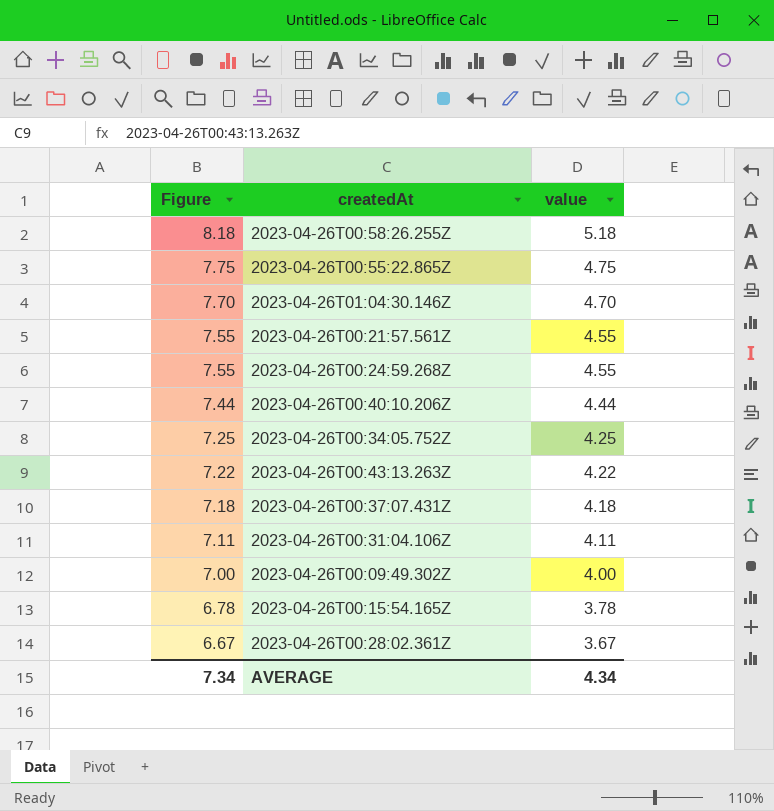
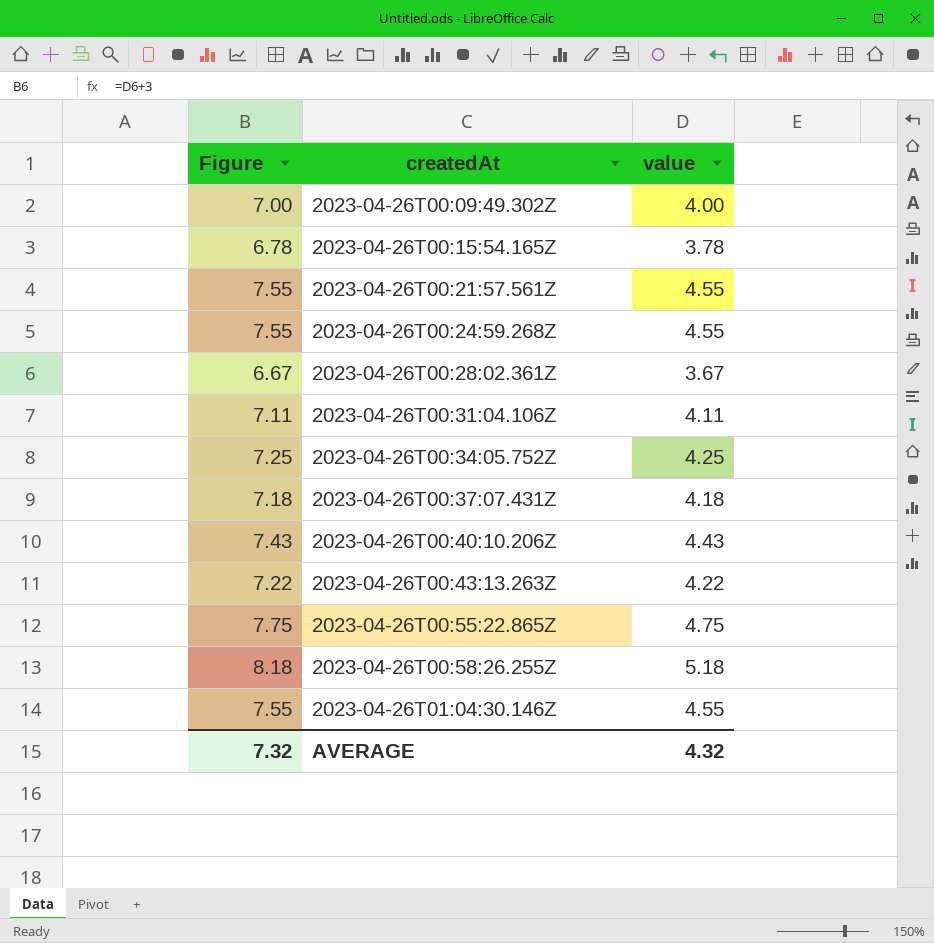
row order: Figure descending -> createdAt ascending
2023-04-26T00:40:10.206Z | Figure: 7.44 -> 7.43
2023-04-26T00:40:10.206Z | value: 4.44 -> 4.43
2023-04-26T01:04:30.146Z | Figure: 7.70 -> 7.55
2023-04-26T01:04:30.146Z | value: 4.70 -> 4.55
AVERAGE | Figure: 7.34 -> 7.32
AVERAGE | value: 4.34 -> 4.32

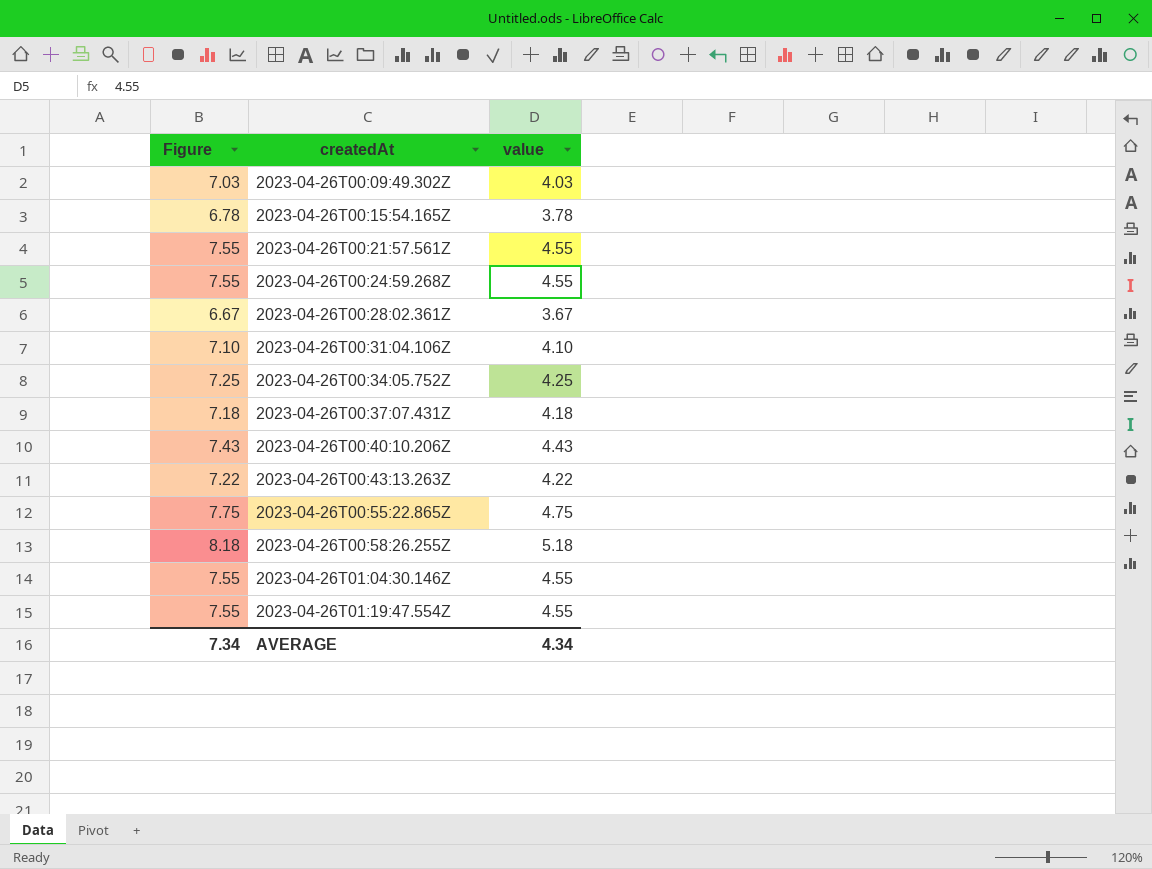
2023-04-26T00:09:49.302Z | Figure: 7.00 -> 7.03
2023-04-26T00:09:49.302Z | value: 4.00 -> 4.03
2023-04-26T00:31:04.106Z | Figure: 7.11 -> 7.10
2023-04-26T00:31:04.106Z | value: 4.11 -> 4.10
row 2023-04-26T01:19:47.554Z: none -> 7.55 | 4.55
AVERAGE | Figure: 7.32 -> 7.34
AVERAGE | value: 4.32 -> 4.34

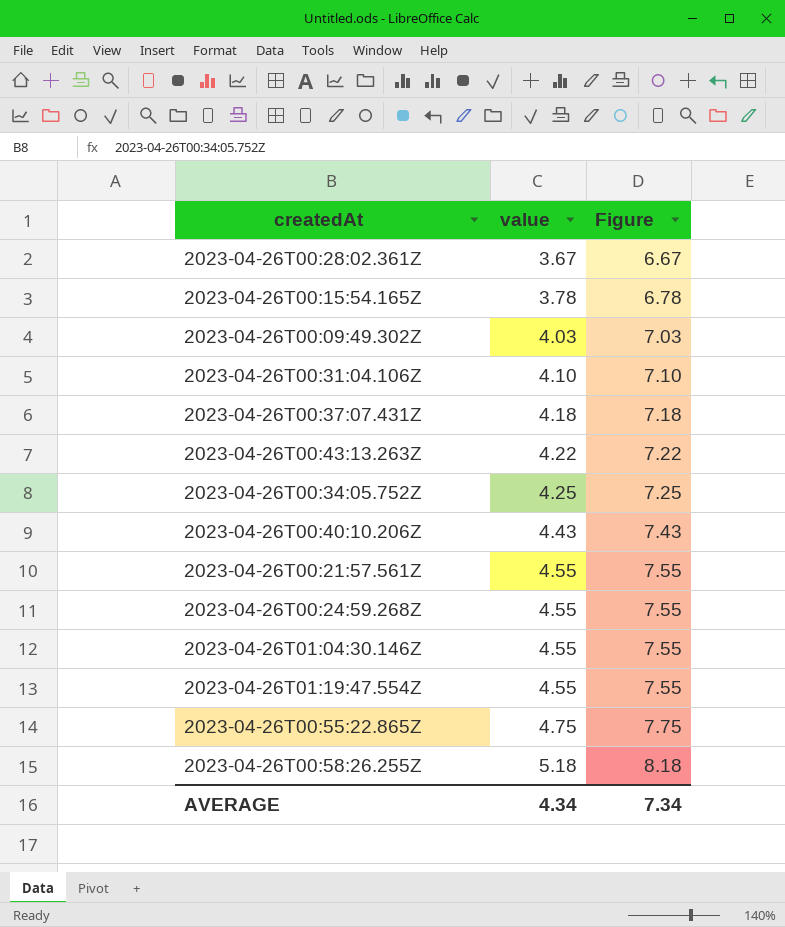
row order: createdAt ascending -> value ascending
column Figure | position: 1 -> 3

